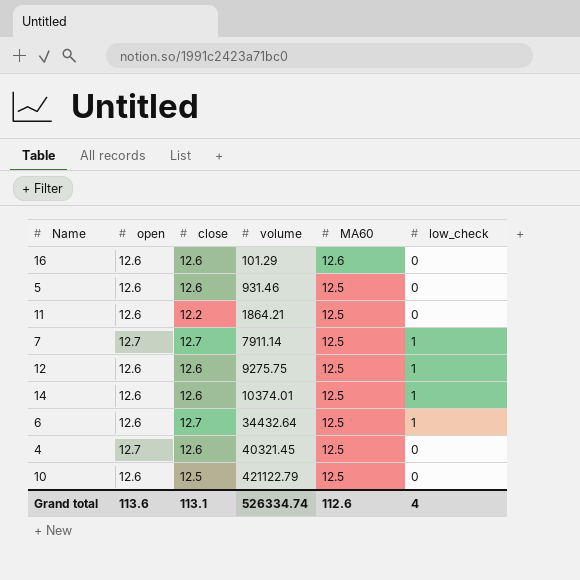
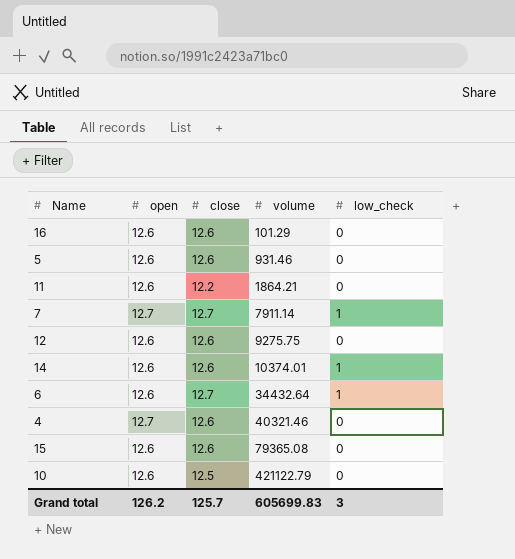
column MA60 | position: 5 -> none
12 | low_check: 1 -> 0
4 | volume: 40321.45 -> 40321.46
row 15: none -> 12.6 | 12.6 | 79365.08 | 0
Grand total | open: 113.6 -> 126.2
Grand total | close: 113.1 -> 125.7
Grand total | volume: 526334.74 -> 605699.83
Grand total | low_check: 4 -> 3

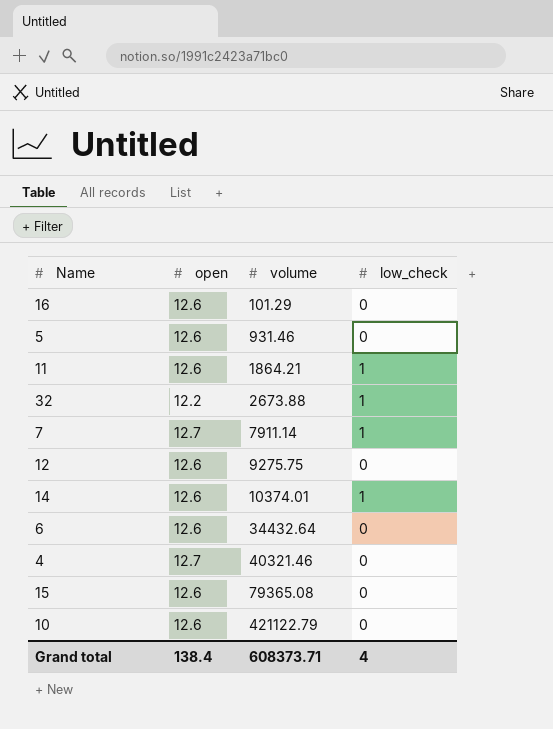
column close | position: 3 -> none
11 | low_check: 0 -> 1
row 32: none -> 12.2 | 2673.88 | 1
6 | low_check: 1 -> 0
Grand total | open: 126.2 -> 138.4
Grand total | volume: 605699.83 -> 608373.71
Grand total | low_check: 3 -> 4

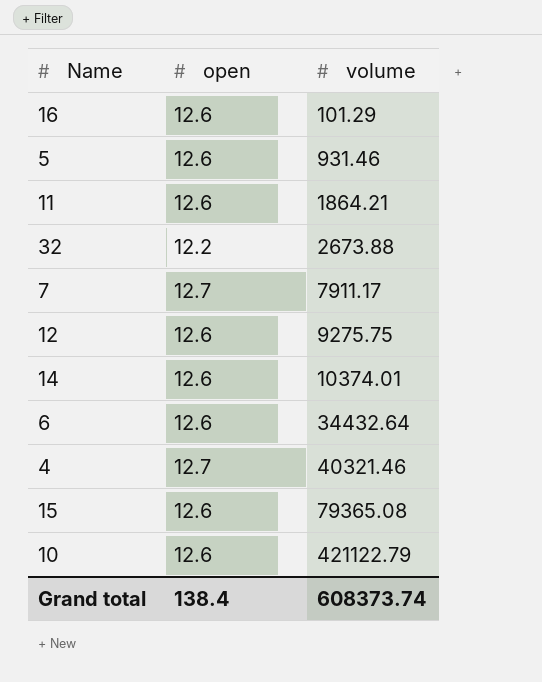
column low_check | position: 4 -> none
7 | volume: 7911.14 -> 7911.17
Grand total | volume: 608373.71 -> 608373.74

